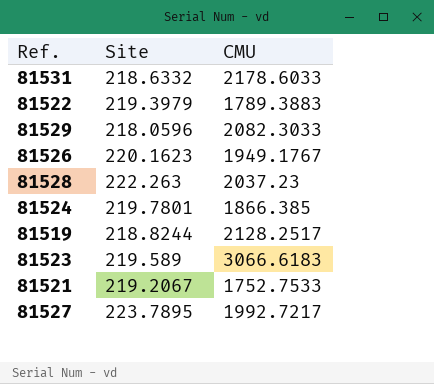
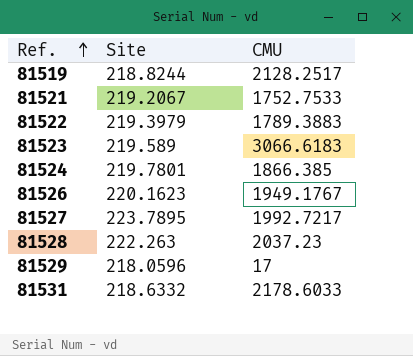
row order: none -> Ref. ascending
81529 | CMU: 2082.3033 -> 17

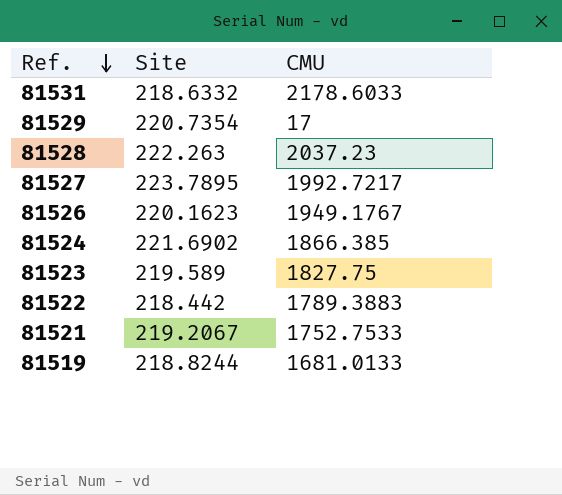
row order: Ref. ascending -> Ref. descending
81529 | Site: 218.0596 -> 220.7354
81524 | Site: 219.7801 -> 221.6902
81523 | CMU: 3066.6183 -> 1827.75
81522 | Site: 219.3979 -> 218.442
81519 | CMU: 2128.2517 -> 1681.0133

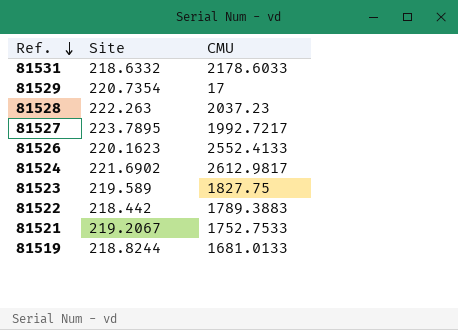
81526 | CMU: 1949.1767 -> 2552.4133
81524 | CMU: 1866.385 -> 2612.9817

